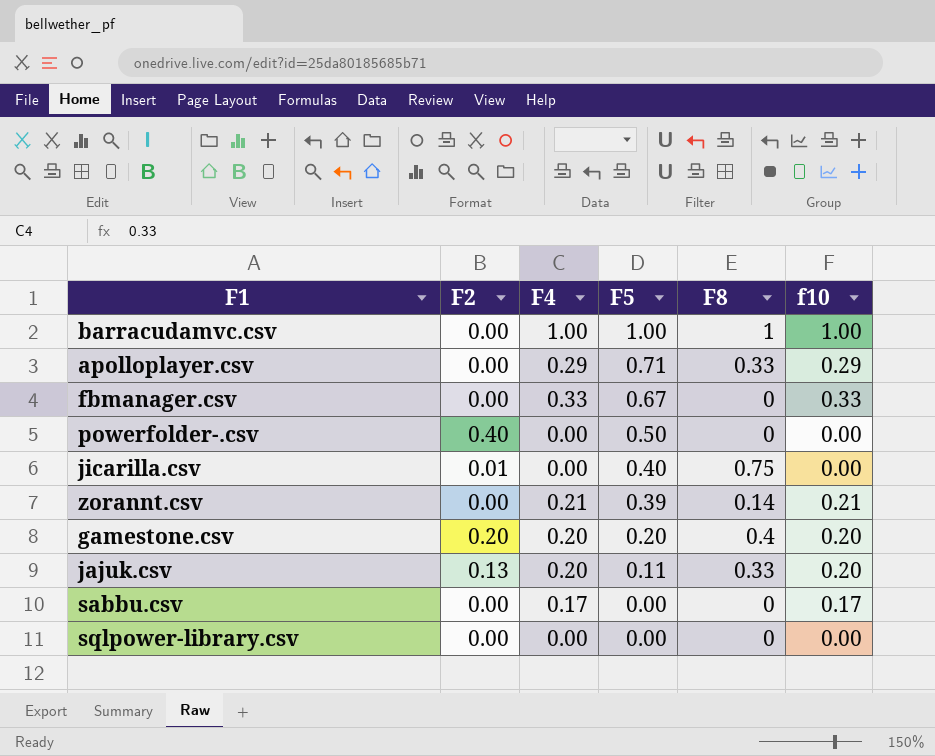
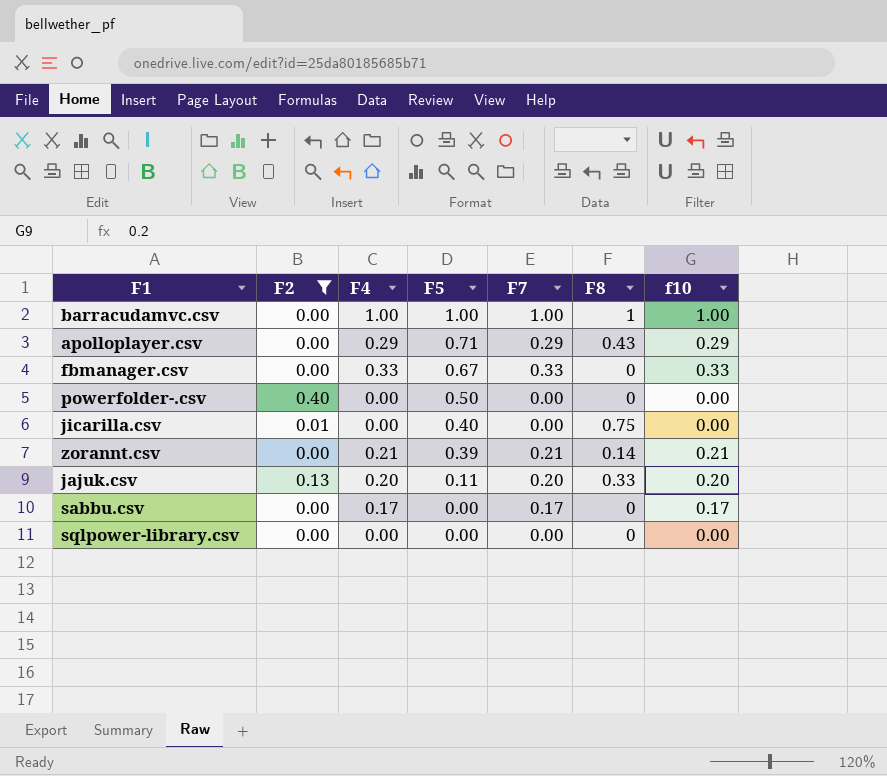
filter: none -> F2 != 0.20
column F7 | position: none -> 5
apolloplayer.csv | F8: 0.33 -> 0.43

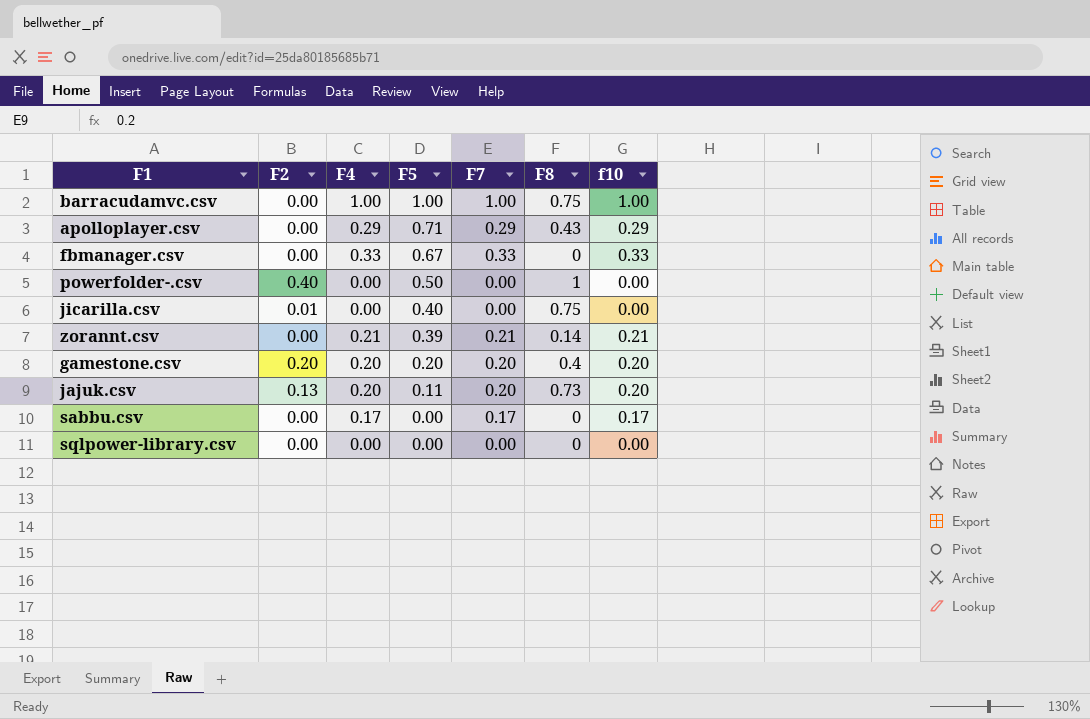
filter: F2 != 0.20 -> none
barracudamvc.csv | F8: 1 -> 0.75
powerfolder-.csv | F8: 0 -> 1
jajuk.csv | F8: 0.33 -> 0.73

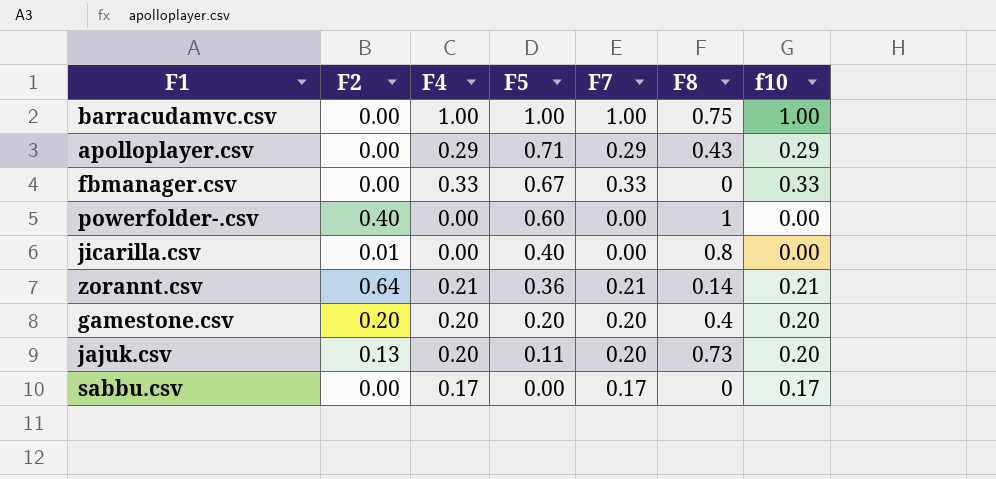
row sqlpower-library.csv: 0.00 | 0.00 | 0.00 | 0.00 | 0 | 0.00 -> none
powerfolder-.csv | F5: 0.50 -> 0.60
jicarilla.csv | F8: 0.75 -> 0.8
zorannt.csv | F2: 0.00 -> 0.64
zorannt.csv | F5: 0.39 -> 0.36

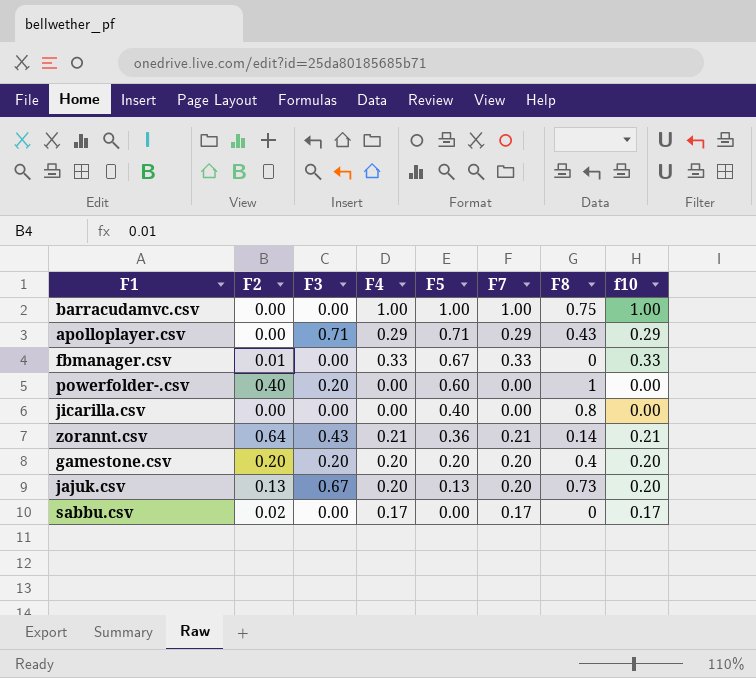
column F3 | position: none -> 3
fbmanager.csv | F2: 0.00 -> 0.01
jicarilla.csv | F2: 0.01 -> 0.00
jajuk.csv | F5: 0.11 -> 0.13
sabbu.csv | F2: 0.00 -> 0.02

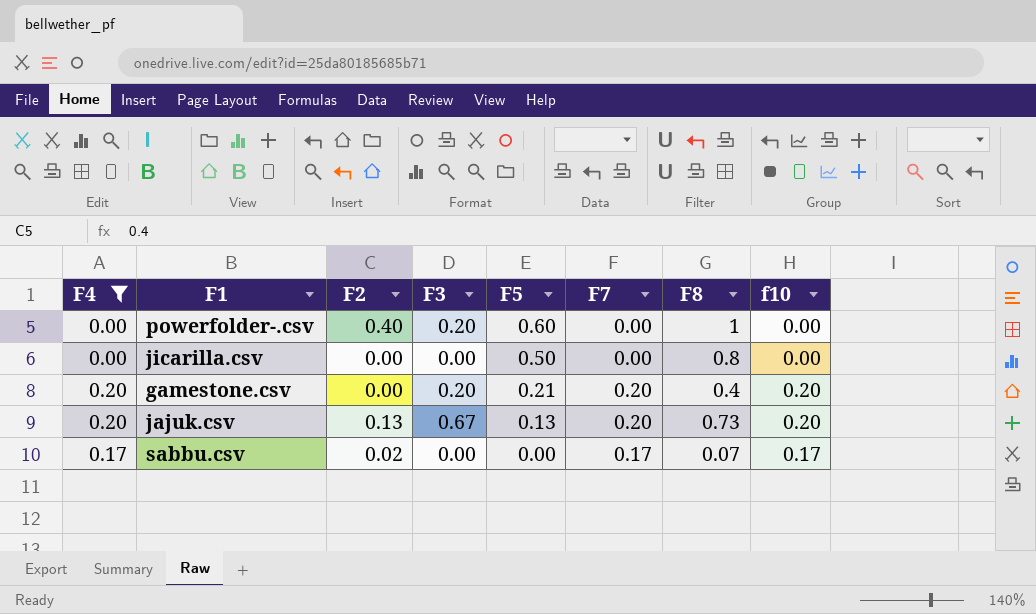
filter: none -> F4 <= 0.20
column F4 | position: 4 -> 1
jicarilla.csv | F5: 0.40 -> 0.50
gamestone.csv | F2: 0.20 -> 0.00
gamestone.csv | F5: 0.20 -> 0.21
sabbu.csv | F8: 0 -> 0.07

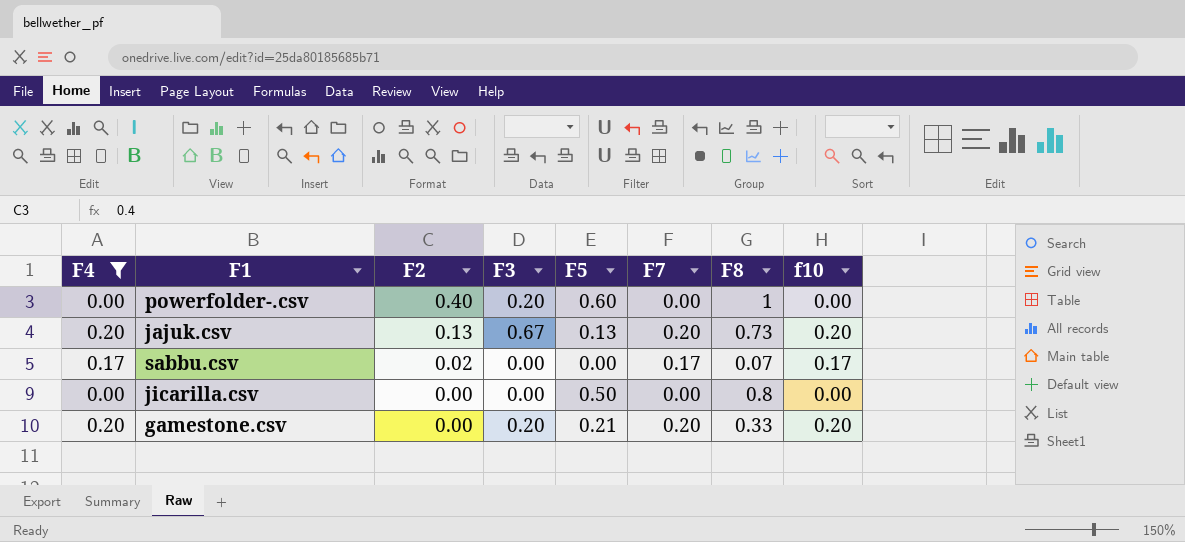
row order: F5 descending -> F2 descending
gamestone.csv | F8: 0.4 -> 0.33

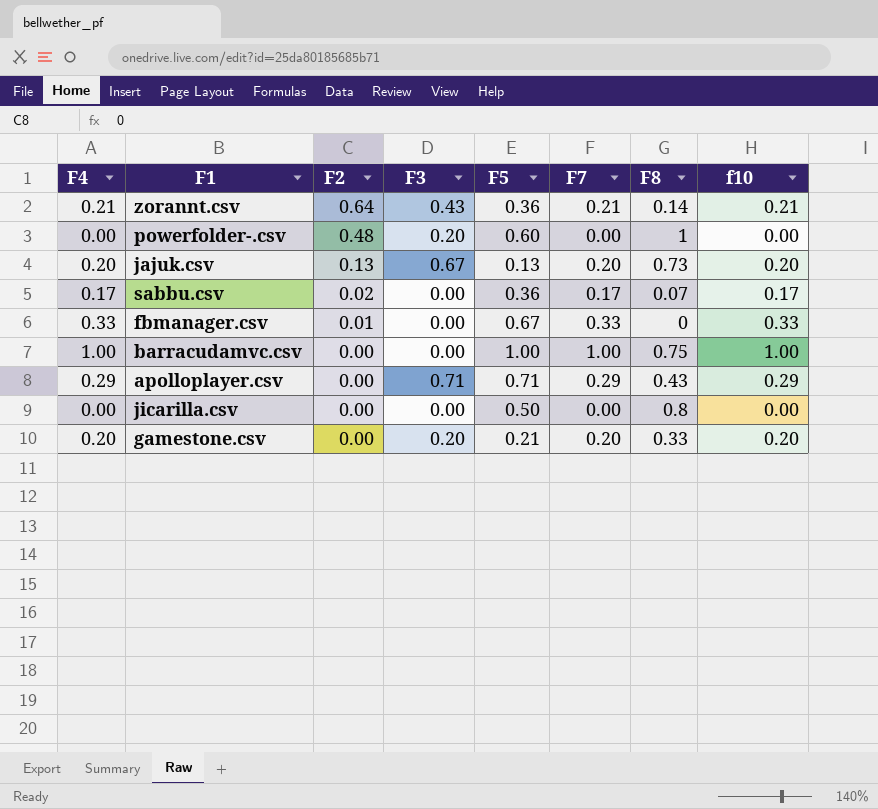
filter: F4 <= 0.20 -> none
powerfolder-.csv | F2: 0.40 -> 0.48
sabbu.csv | F5: 0.00 -> 0.36

